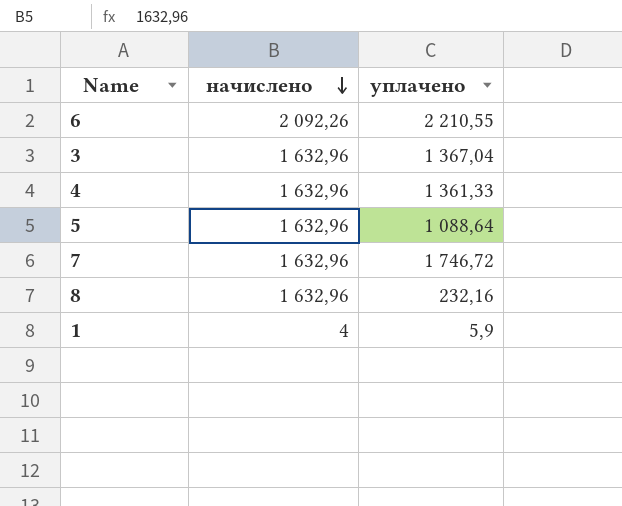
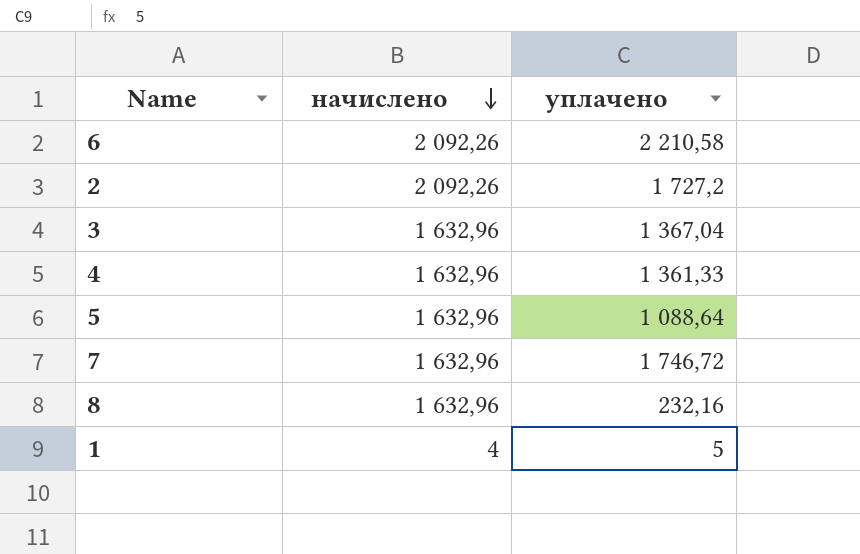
6 | уплачено: 2 210,55 -> 2 210,58
row 2: none -> 2 092,26 | 1 727,2
1 | уплачено: 5,9 -> 5

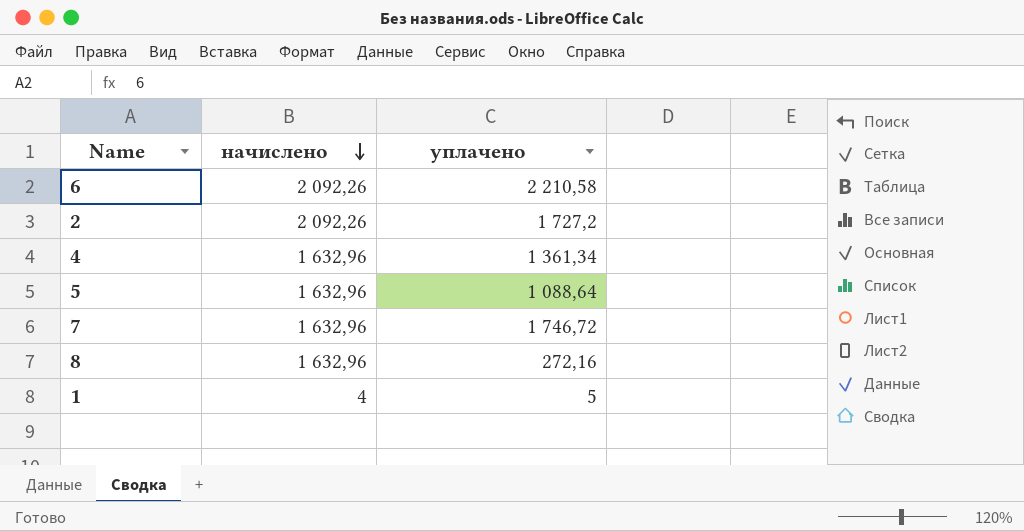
row 3: 1 632,96 | 1 367,04 -> none
4 | уплачено: 1 361,33 -> 1 361,34
8 | уплачено: 232,16 -> 272,16

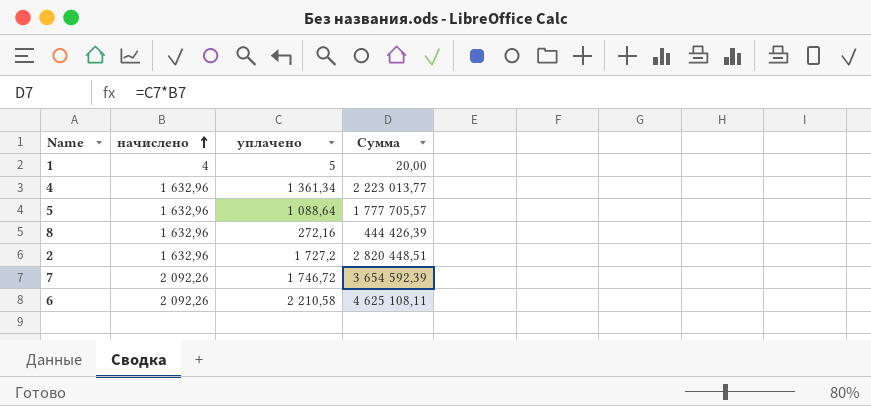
row order: начислено descending -> начислено ascending
column Сумма | formula: none -> [начислено] * [уплачено]
2 | начислено: 2 092,26 -> 1 632,96
7 | начислено: 1 632,96 -> 2 092,26

